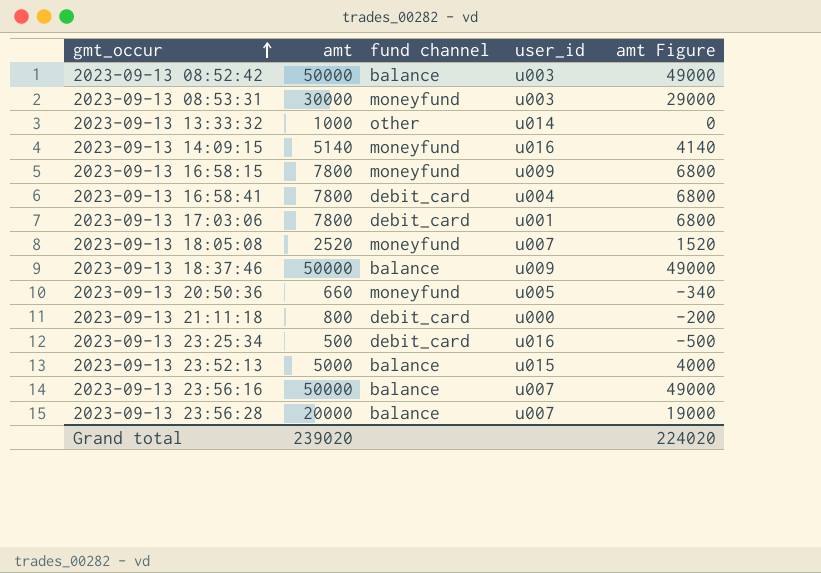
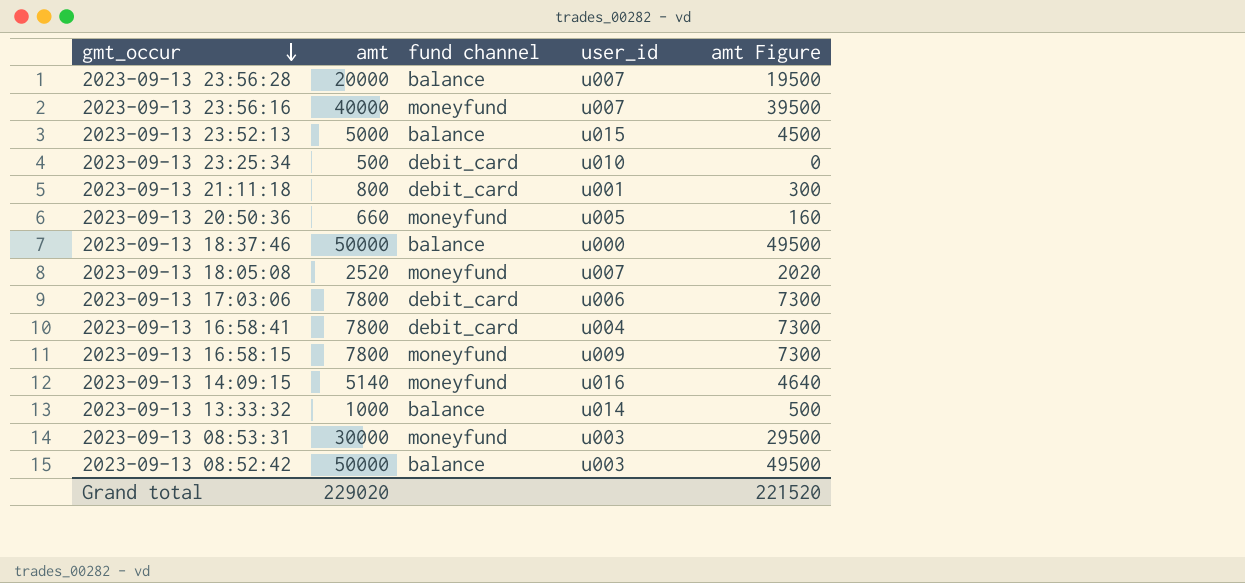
row order: gmt_occur ascending -> gmt_occur descending
column amt Figure | formula: [amt] - 1000 -> [amt] - 500
2023-09-13 23:56:16 | amt: 50000 -> 40000
2023-09-13 23:56:16 | fund channel: balance -> moneyfund
2023-09-13 23:25:34 | user_id: u016 -> u010
2023-09-13 21:11:18 | user_id: u000 -> u001
2023-09-13 18:37:46 | user_id: u009 -> u000
2023-09-13 17:03:06 | user_id: u001 -> u006
2023-09-13 13:33:32 | fund channel: other -> balance
Grand total | amt: 239020 -> 229020
Grand total | amt Figure: 224020 -> 221520

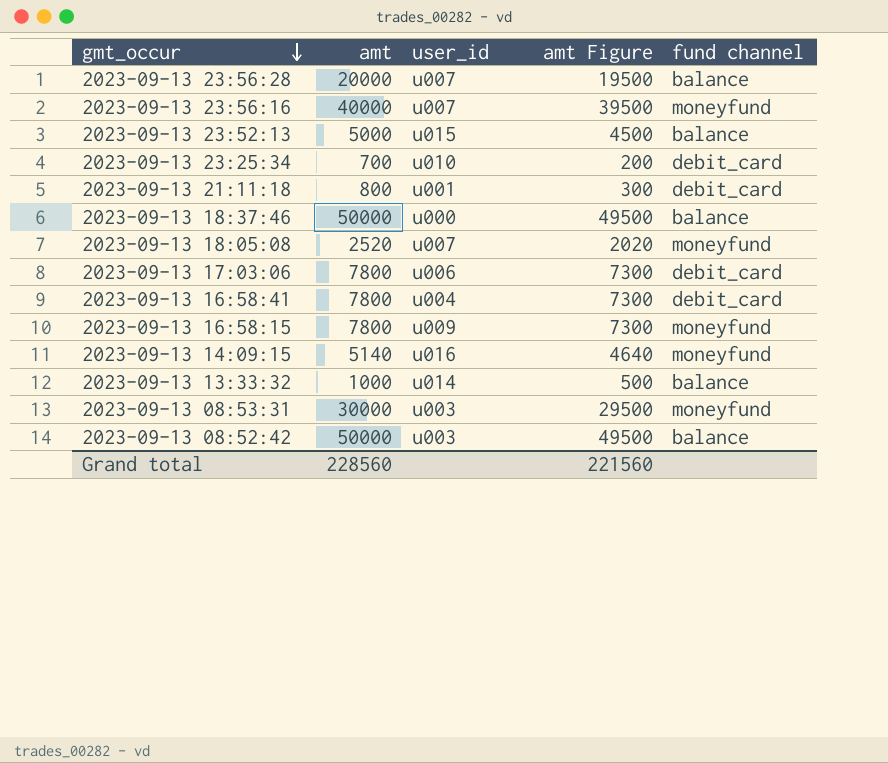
column fund channel | position: 3 -> 5
row 2023-09-13 20:50:36: 660 | moneyfund | u005 | 160 -> none
2023-09-13 23:25:34 | amt: 500 -> 700
2023-09-13 23:25:34 | amt Figure: 0 -> 200
Grand total | amt: 229020 -> 228560
Grand total | amt Figure: 221520 -> 221560

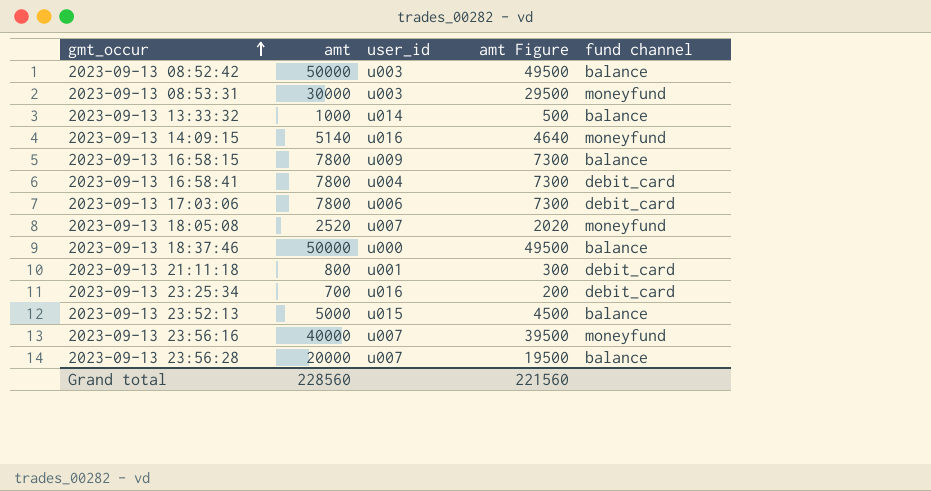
row order: gmt_occur descending -> gmt_occur ascending
2023-09-13 16:58:15 | fund channel: moneyfund -> balance
2023-09-13 23:25:34 | user_id: u010 -> u016

